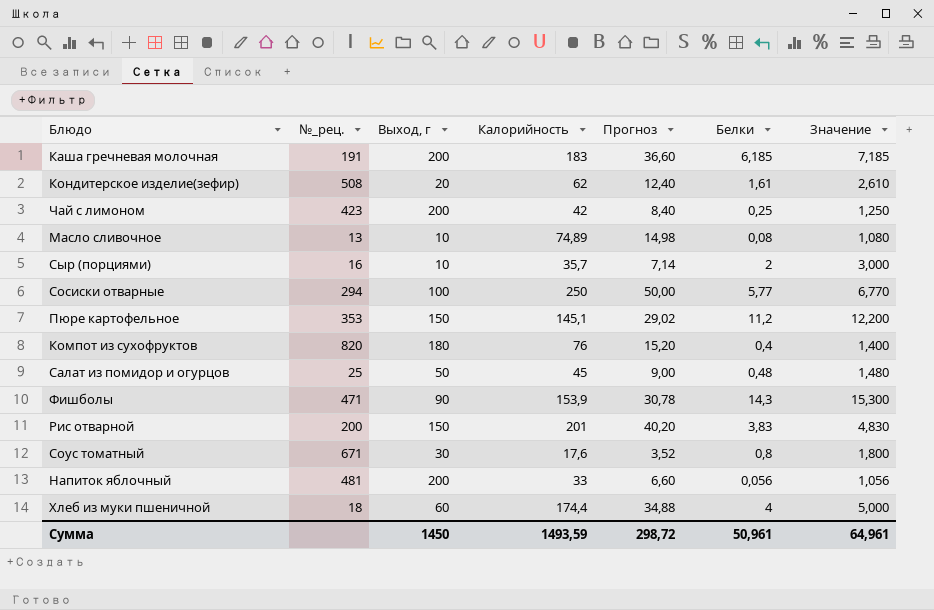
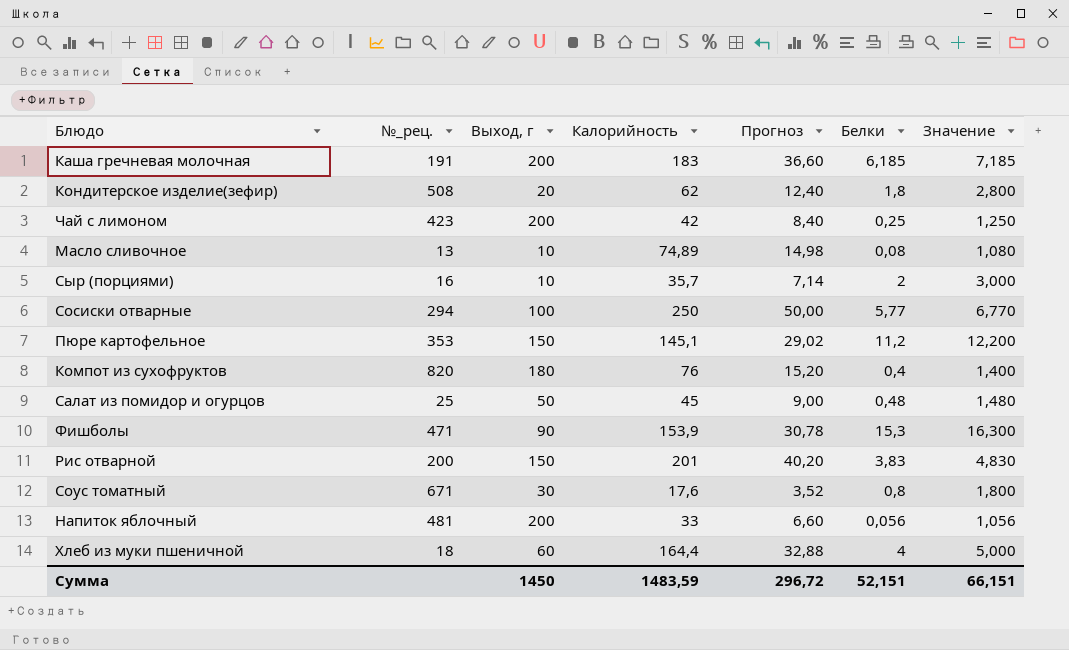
Кондитерское изделие(зефир) | Белки: 1,61 -> 1,8
Кондитерское изделие(зефир) | Значение: 2,610 -> 2,800
Фишболы | Белки: 14,3 -> 15,3
Фишболы | Значение: 15,300 -> 16,300
Хлеб из муки пшеничной | Калорийность: 174,4 -> 164,4
Хлеб из муки пшеничной | Прогноз: 34,88 -> 32,88
Сумма | Калорийность: 1493,59 -> 1483,59
Сумма | Прогноз: 298,72 -> 296,72
Сумма | Белки: 50,961 -> 52,151
Сумма | Значение: 64,961 -> 66,151

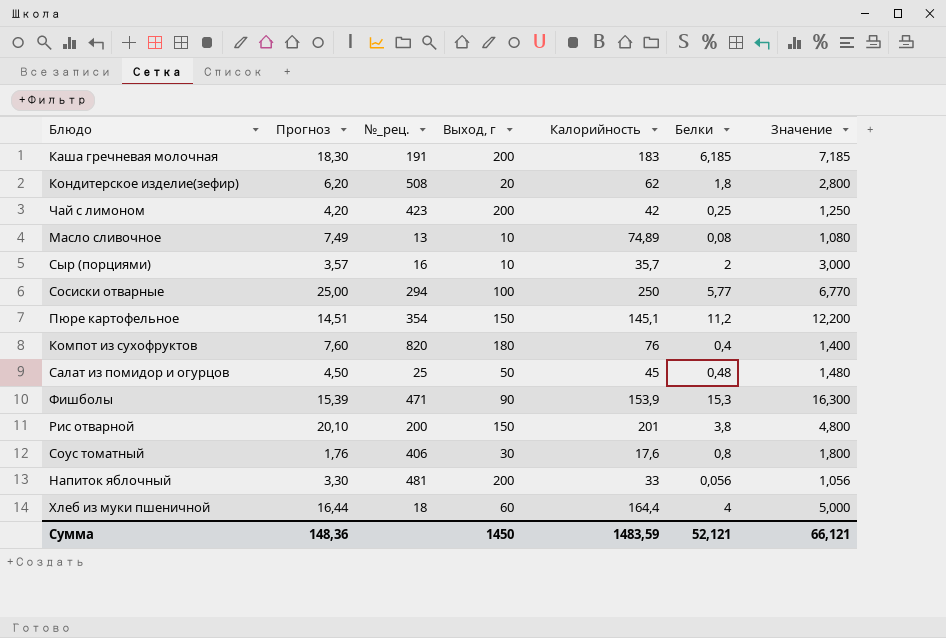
column Прогноз | formula: [Калорийность] * 0,2 -> [Калорийность] * 0,1
column Прогноз | position: 5 -> 2
Пюре картофельное | №_рец.: 353 -> 354
Рис отварной | Белки: 3,83 -> 3,8
Рис отварной | Значение: 4,830 -> 4,800
Соус томатный | №_рец.: 671 -> 406
Сумма | Прогноз: 296,72 -> 148,36
Сумма | Белки: 52,151 -> 52,121
Сумма | Значение: 66,151 -> 66,121

